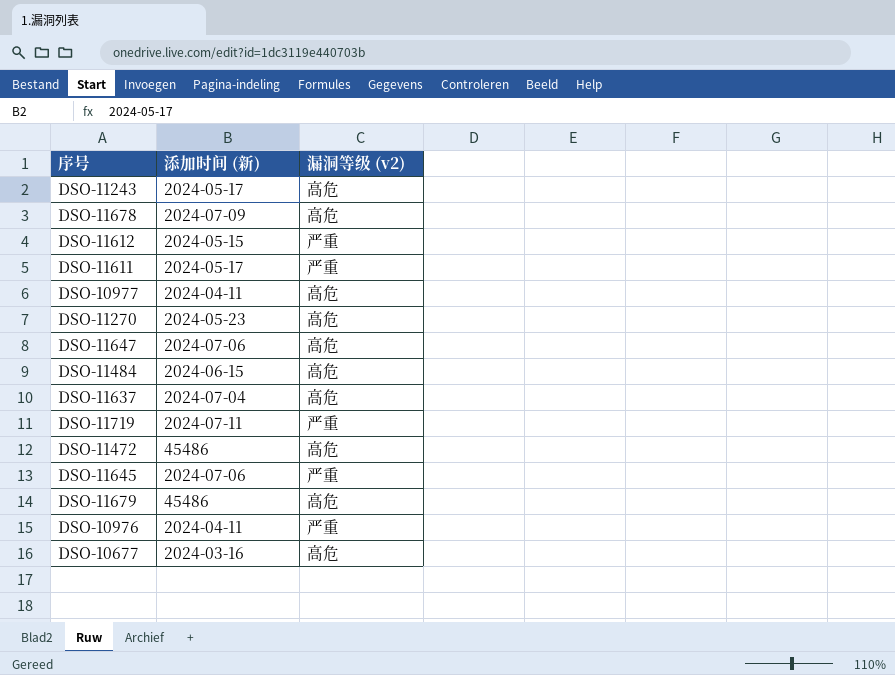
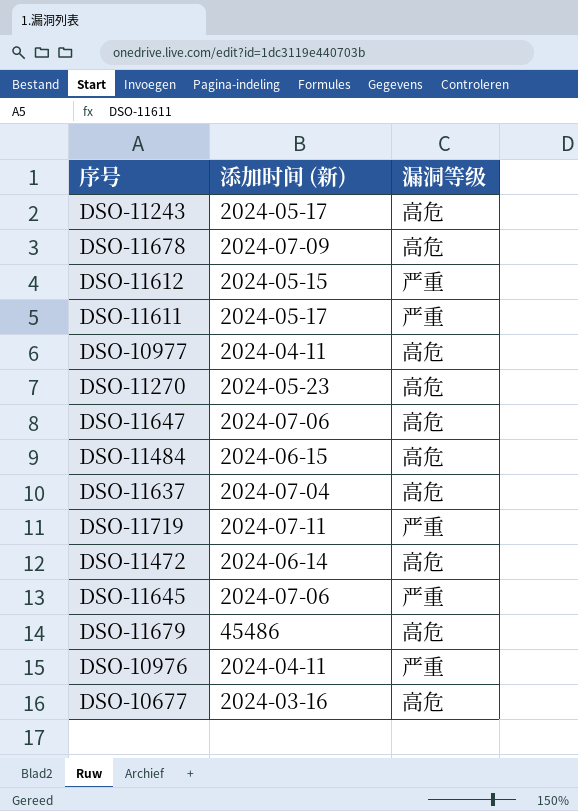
column name: 漏洞等级 (v2) -> 漏洞等级
DSO-11472 | 添加时间 (新): 45486 -> 2024-06-14

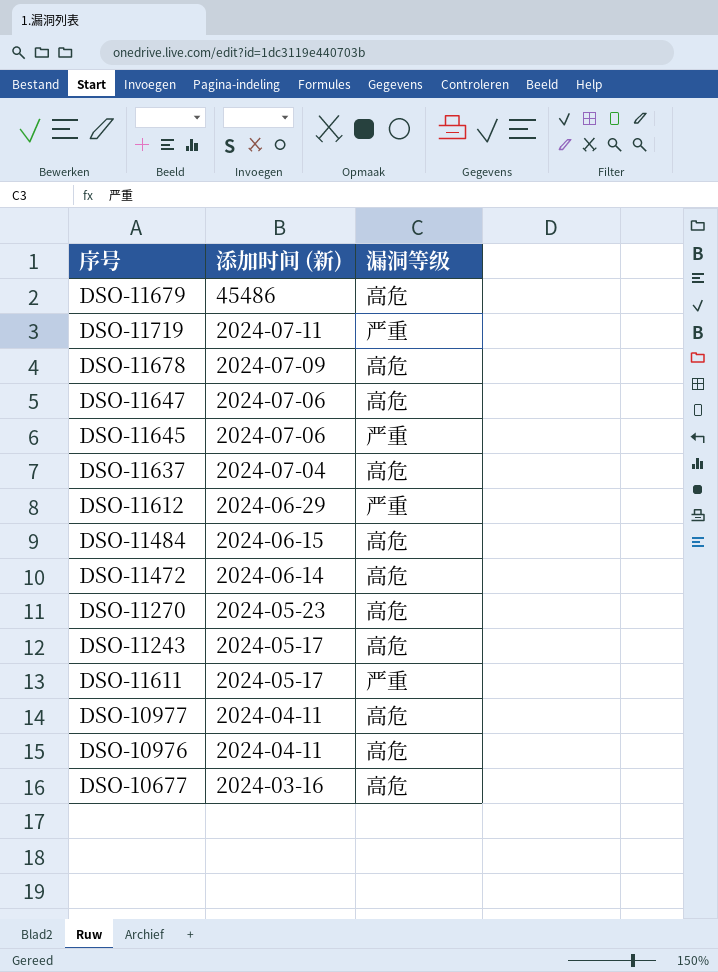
row order: none -> 添加时间 (新) descending
DSO-11612 | 添加时间 (新): 2024-05-15 -> 2024-06-29
DSO-10976 | 漏洞等级: 严重 -> 高危

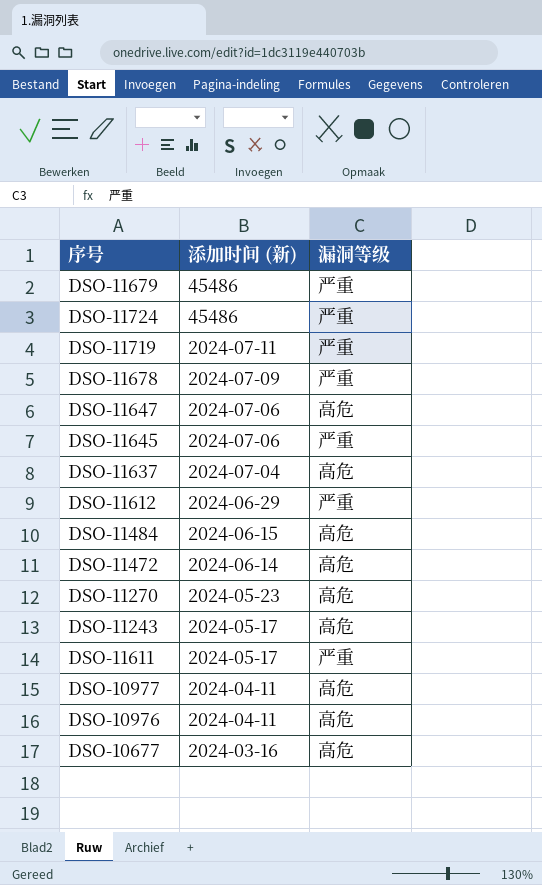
DSO-11679 | 漏洞等级: 高危 -> 严重
row DSO-11724: none -> 45486 | 严重
DSO-11678 | 漏洞等级: 高危 -> 严重

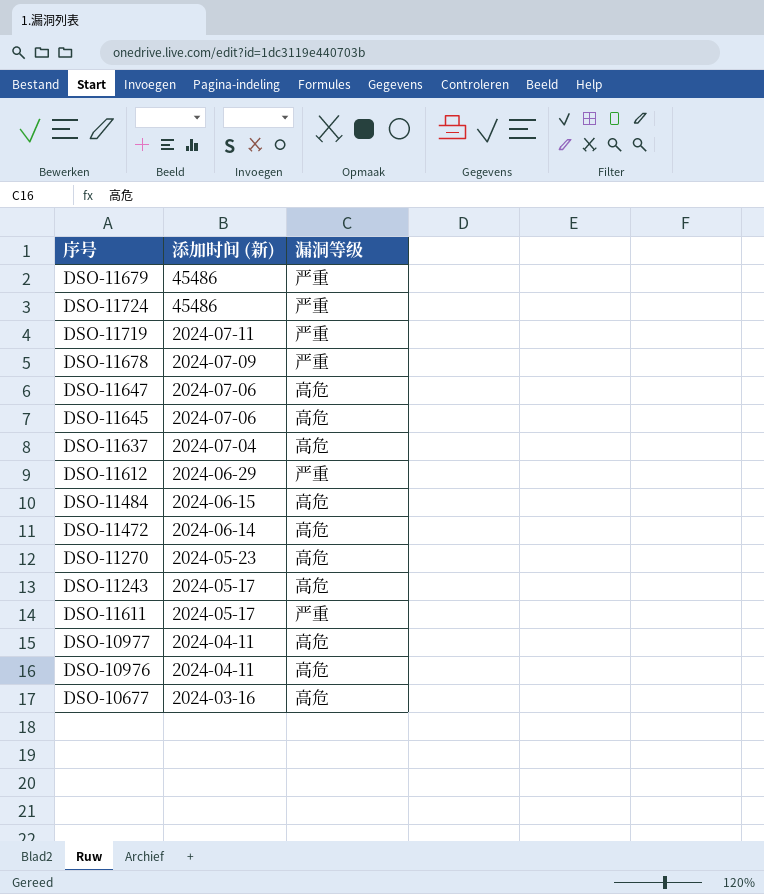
DSO-11645 | 漏洞等级: 严重 -> 高危

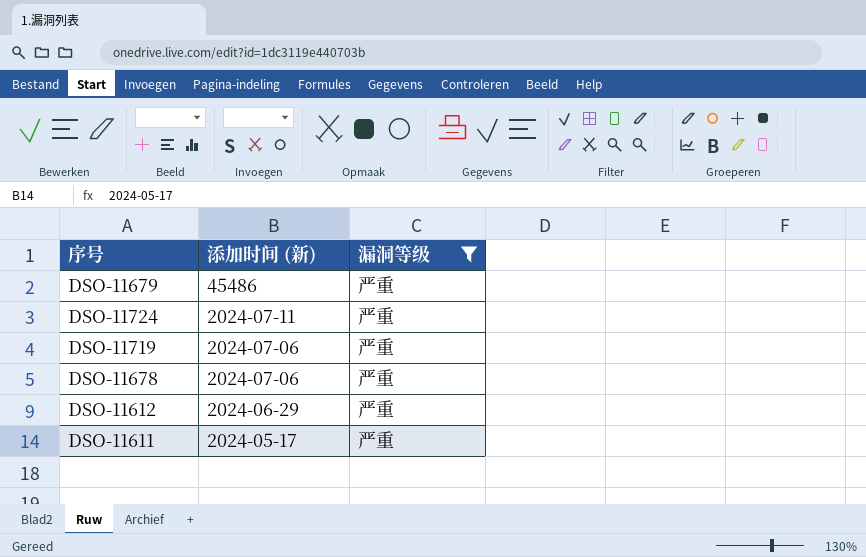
filter: none -> 漏洞等级 = 严重
DSO-11724 | 添加时间 (新): 45486 -> 2024-07-11
DSO-11719 | 添加时间 (新): 2024-07-11 -> 2024-07-06
DSO-11678 | 添加时间 (新): 2024-07-09 -> 2024-07-06

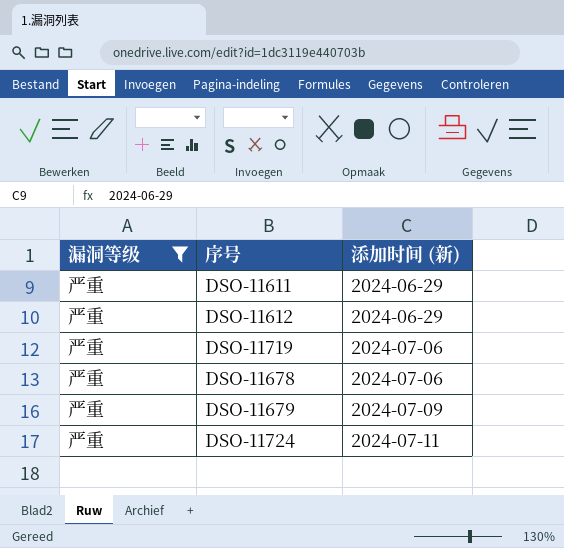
row order: 添加时间 (新) descending -> 添加时间 (新) ascending
column 漏洞等级 | position: 3 -> 1
DSO-11611 | 添加时间 (新): 2024-05-17 -> 2024-06-29
DSO-11679 | 添加时间 (新): 45486 -> 2024-07-09

